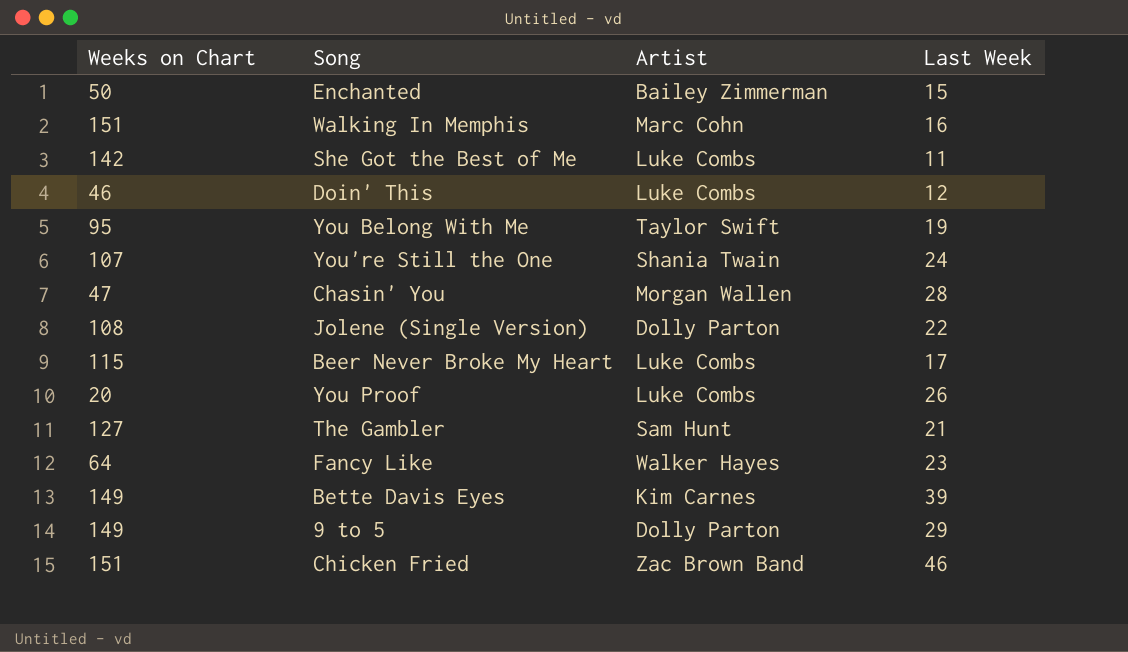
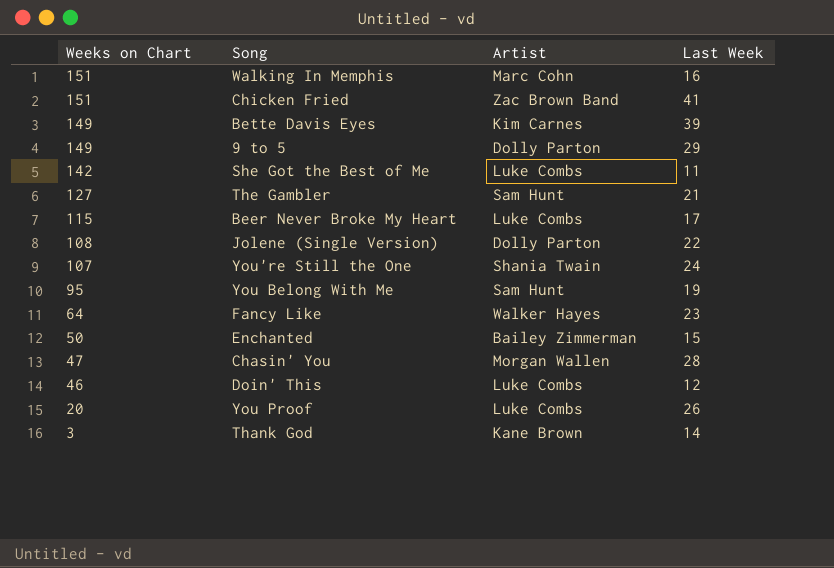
row order: none -> Weeks on Chart descending
Chicken Fried | Last Week: 46 -> 41
You Belong With Me | Artist: Taylor Swift -> Sam Hunt
row Thank God: none -> 3 | Kane Brown | 14

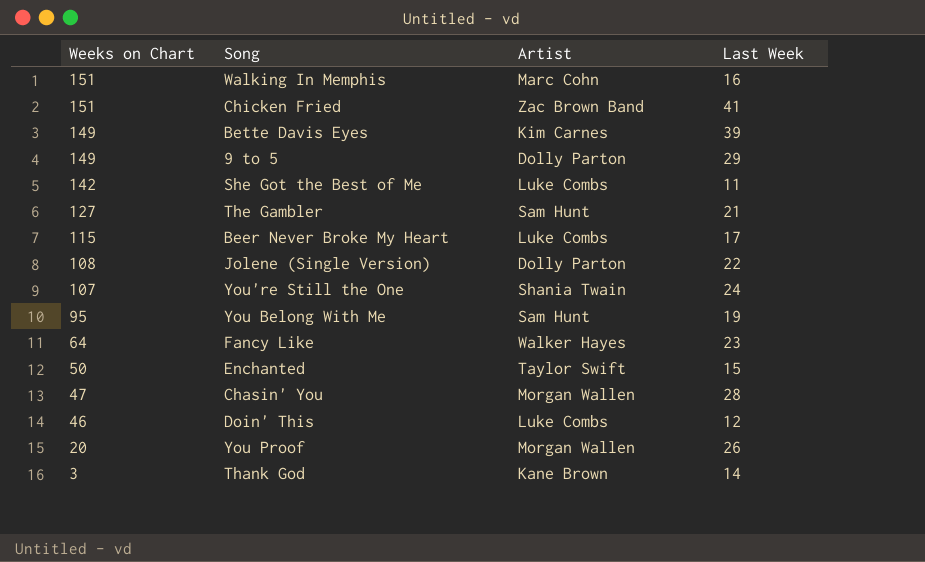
Enchanted | Artist: Bailey Zimmerman -> Taylor Swift
You Proof | Artist: Luke Combs -> Morgan Wallen

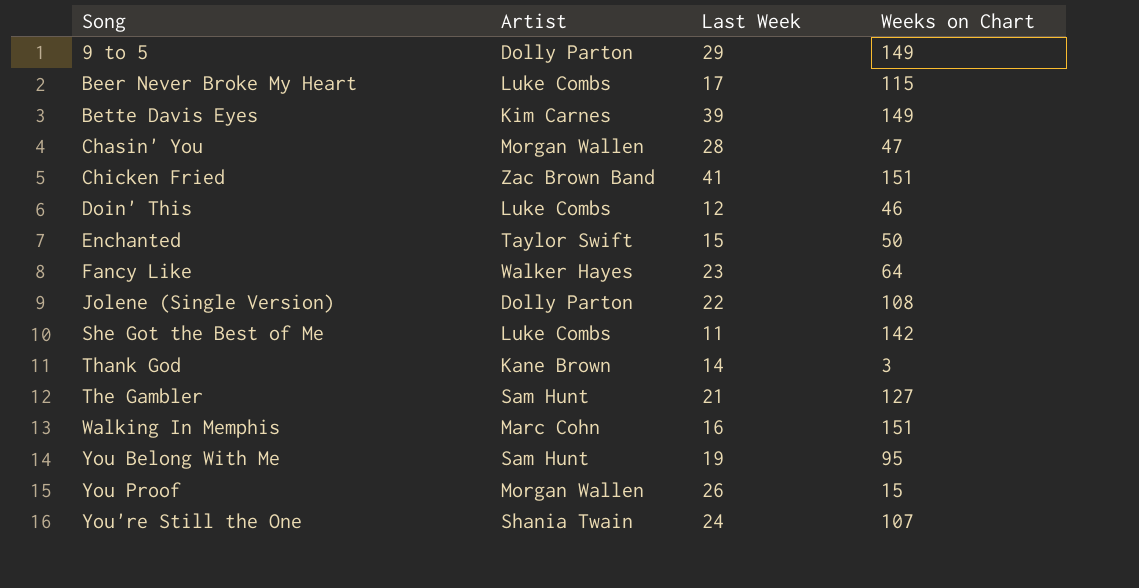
row order: Weeks on Chart descending -> Song ascending
column Weeks on Chart | position: 1 -> 4
You Proof | Weeks on Chart: 20 -> 15

